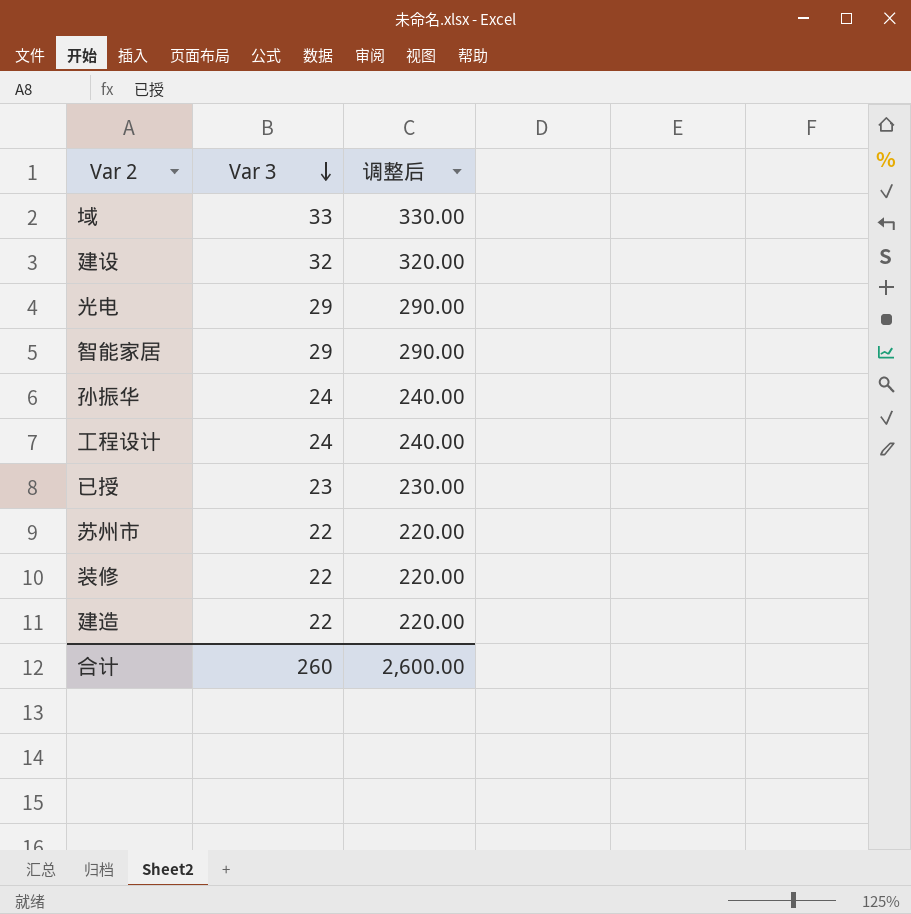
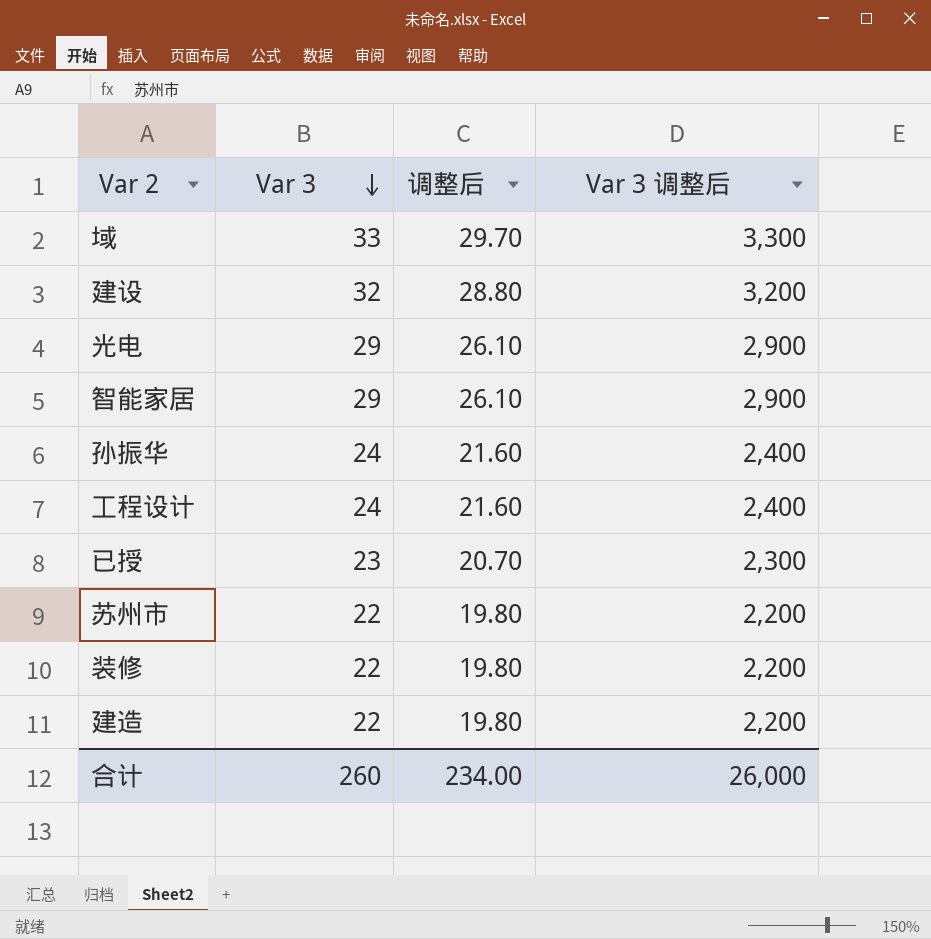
column 调整后 | formula: [Var 3] * 10 -> [Var 3] * 0.9
column Var 3 调整后 | formula: none -> [Var 3] * 100
合计 | 调整后: 2,600.00 -> 234.00

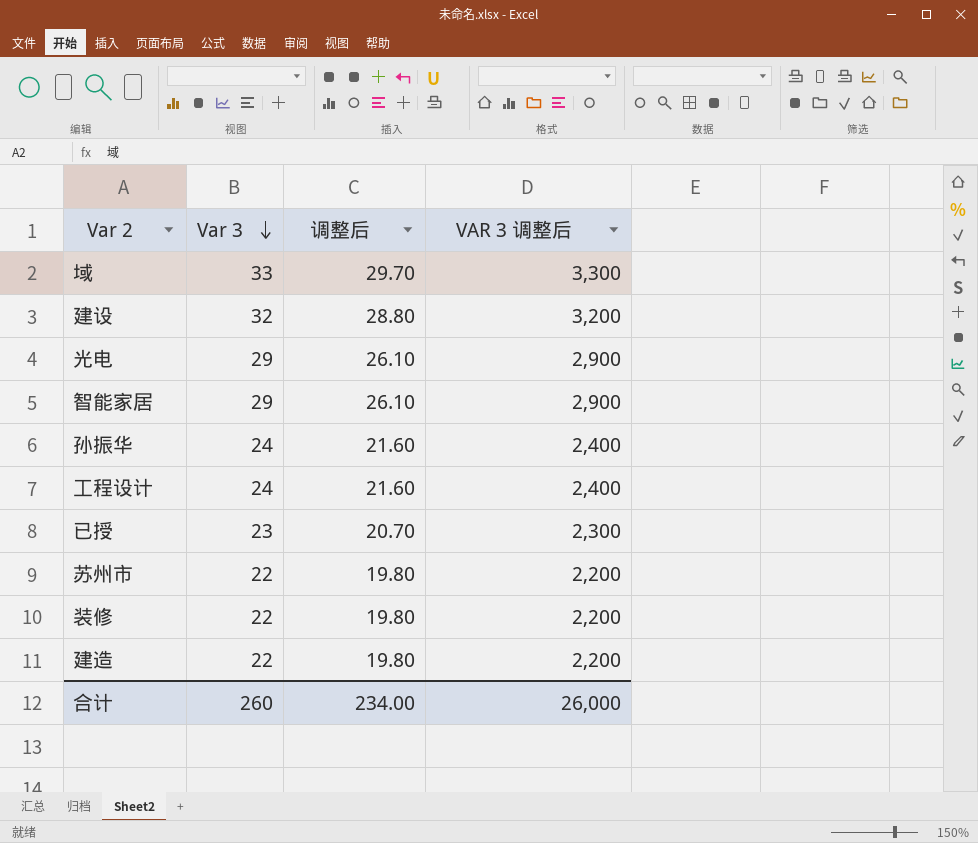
column name: Var 3 调整后 -> VAR 3 调整后

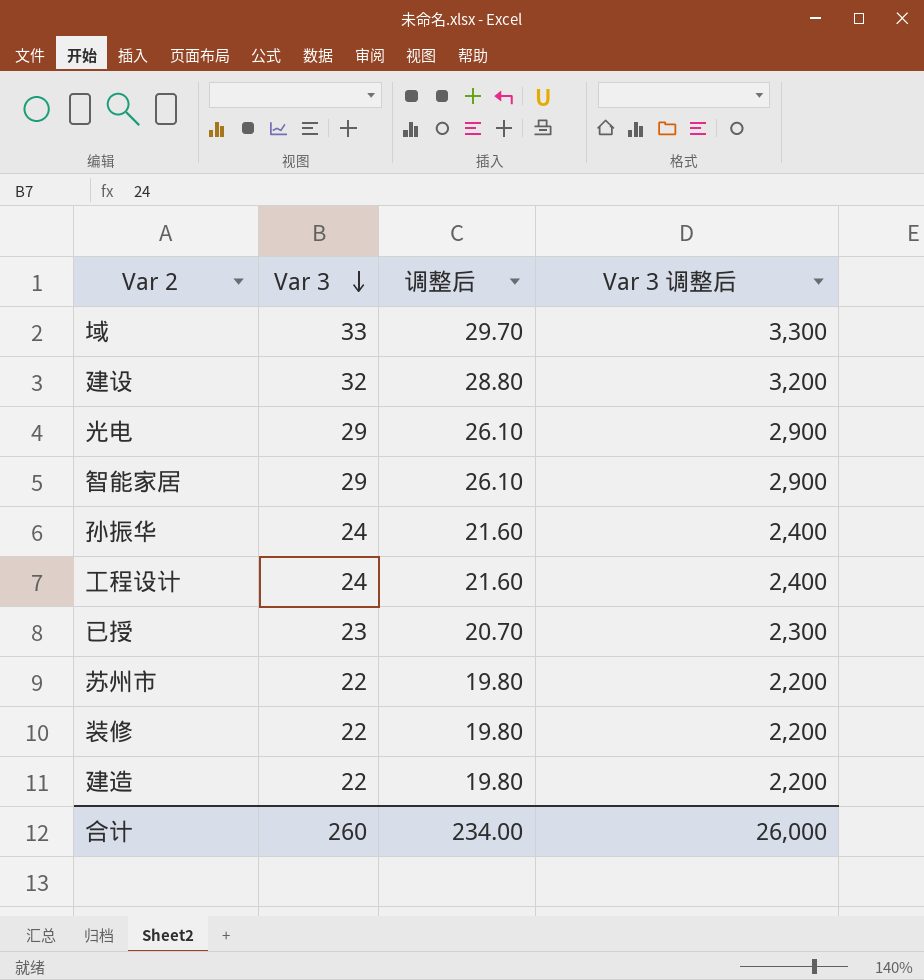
column name: VAR 3 调整后 -> Var 3 调整后

